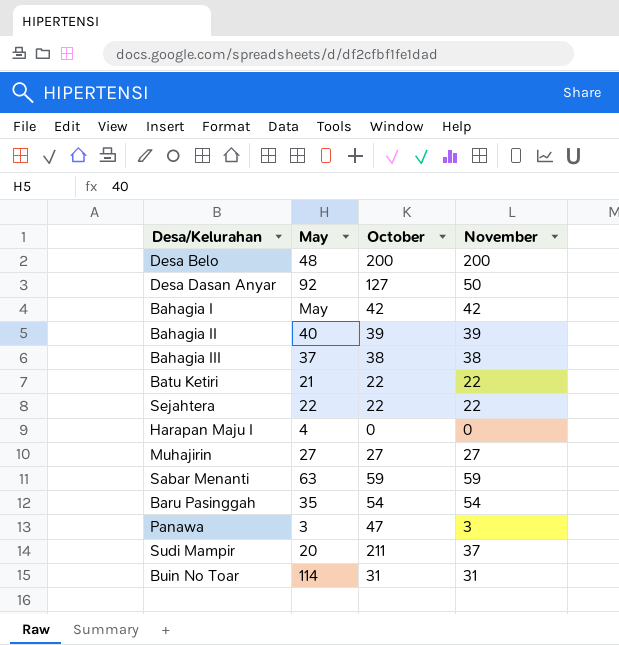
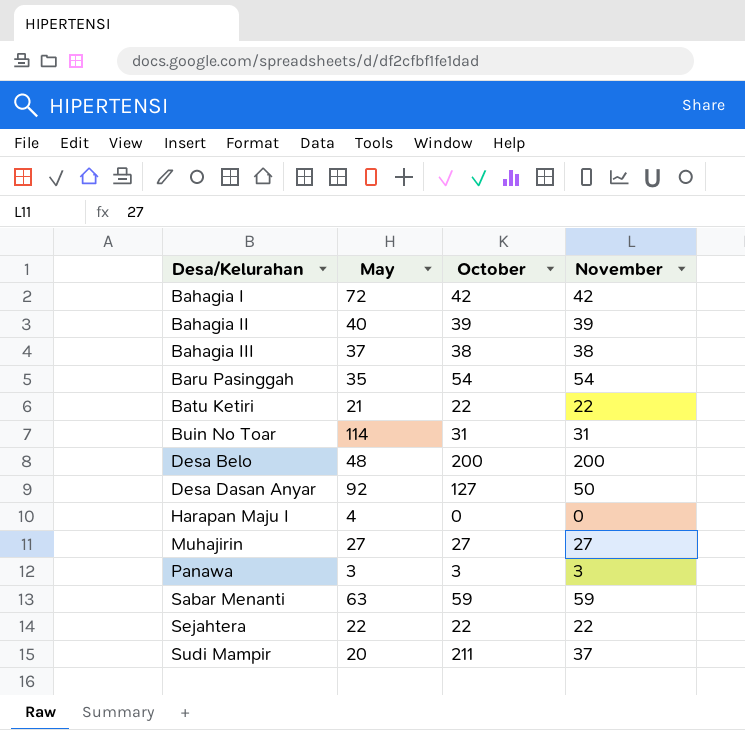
row order: none -> Desa/Kelurahan ascending
Bahagia I | May: May -> 72
Panawa | October: 47 -> 3

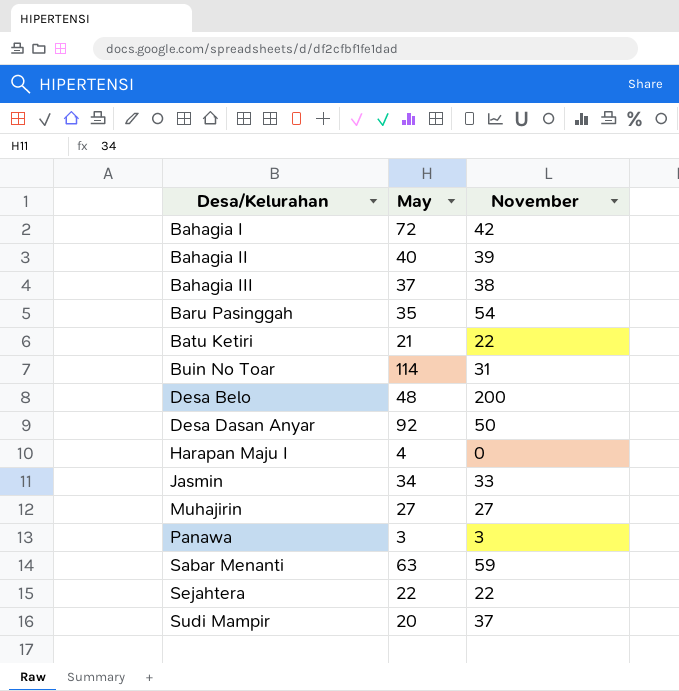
column October | position: 3 -> none
row Jasmin: none -> 34 | 33

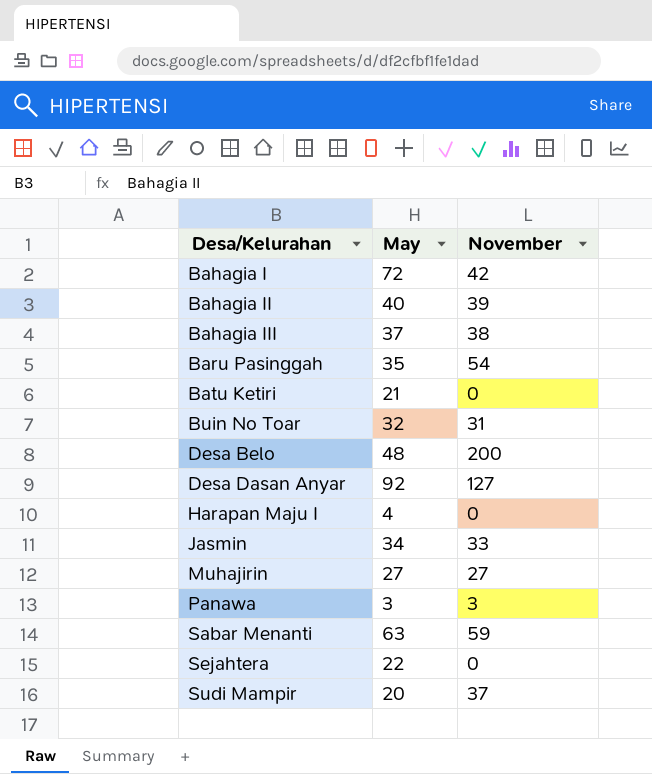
Batu Ketiri | November: 22 -> 0
Buin No Toar | May: 114 -> 32
Desa Dasan Anyar | November: 50 -> 127
Sejahtera | November: 22 -> 0

